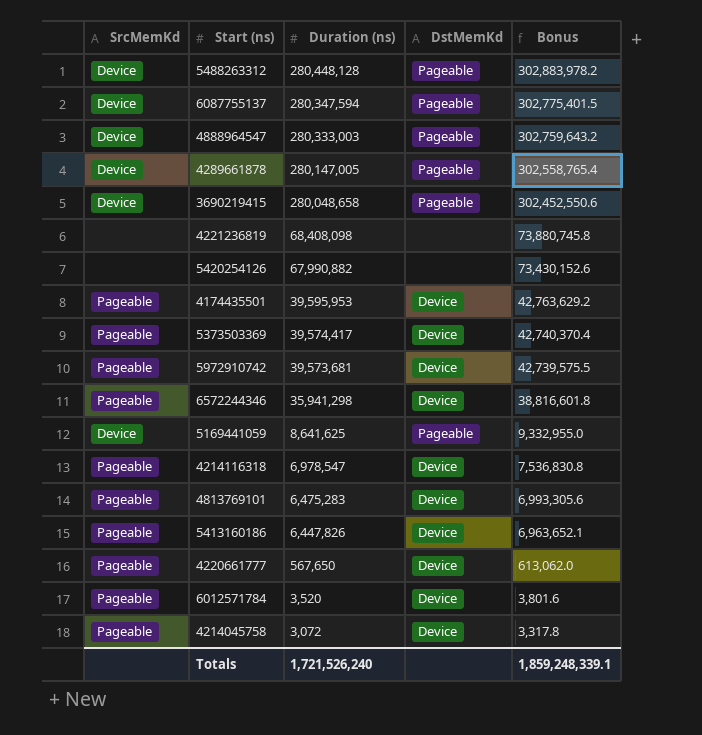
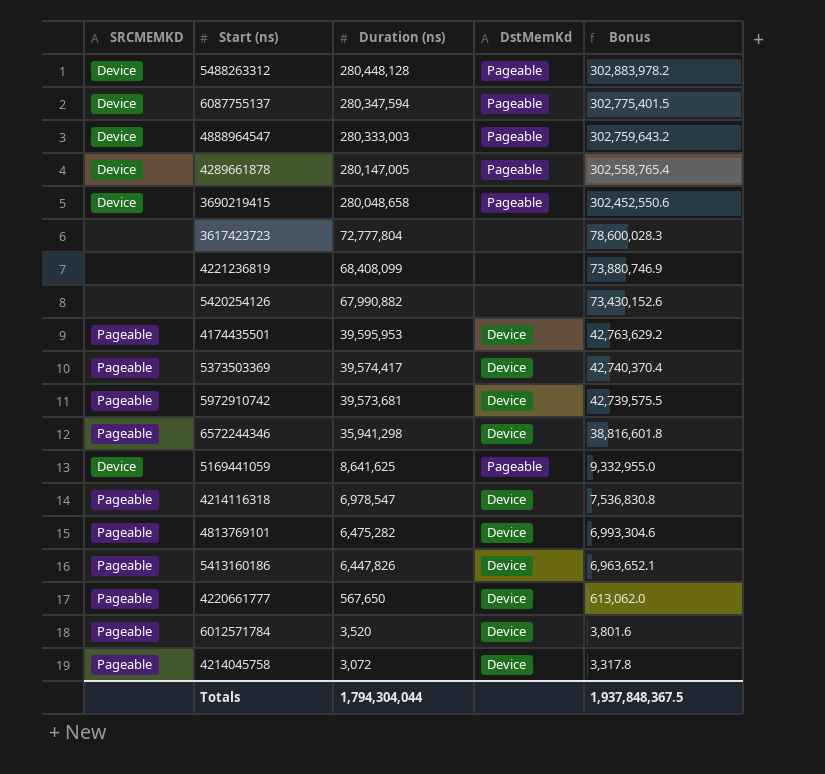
column name: SrcMemKd -> SRCMEMKD
row 3617423723: none -> none | 72,777,804 | none | 78,600,028.3
4221236819 | Duration (ns): 68,408,098 -> 68,408,099
4221236819 | Bonus: 73,880,745.8 -> 73,880,746.9
4813769101 | Duration (ns): 6,475,283 -> 6,475,282
4813769101 | Bonus: 6,993,305.6 -> 6,993,304.6
Totals | Duration (ns): 1,721,526,240 -> 1,794,304,044
Totals | Bonus: 1,859,248,339.1 -> 1,937,848,367.5

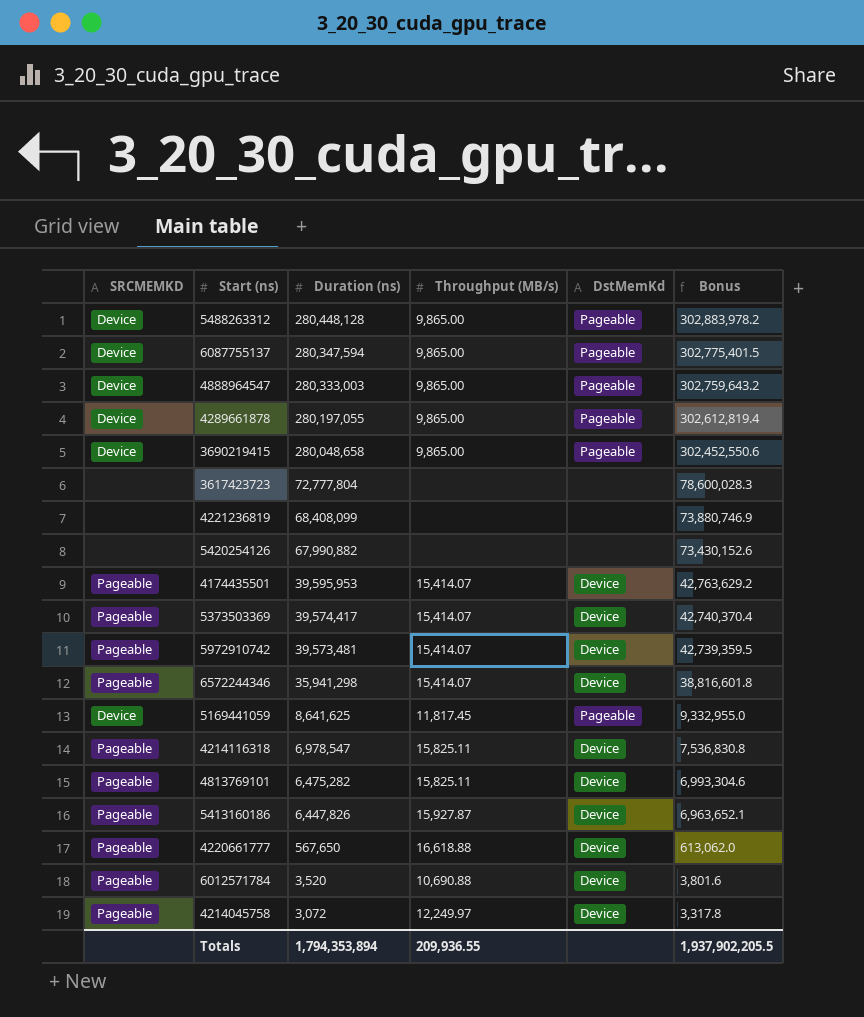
column Throughput (MB/s) | position: none -> 4
4289661878 | Duration (ns): 280,147,005 -> 280,197,055
4289661878 | Bonus: 302,558,765.4 -> 302,612,819.4
5972910742 | Duration (ns): 39,573,681 -> 39,573,481
5972910742 | Bonus: 42,739,575.5 -> 42,739,359.5
Totals | Duration (ns): 1,794,304,044 -> 1,794,353,894
Totals | Bonus: 1,937,848,367.5 -> 1,937,902,205.5

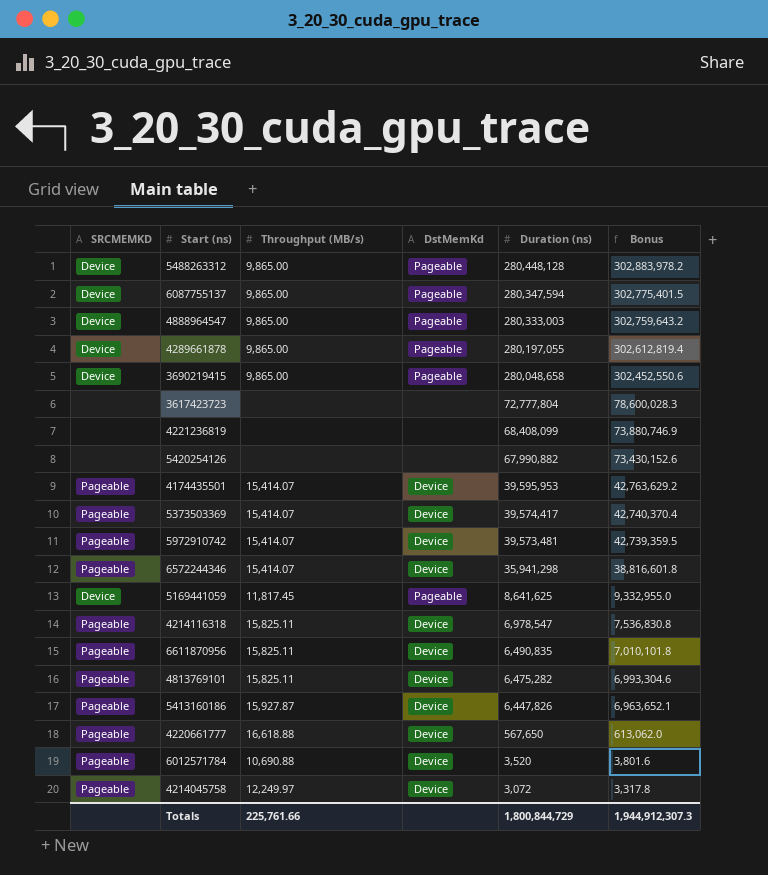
column Duration (ns) | position: 3 -> 5
row 6611870956: none -> Pageable | 15,825.11 | Device | 6,490,835 | 7,010,101.8
Totals | Throughput (MB/s): 209,936.55 -> 225,761.66
Totals | Duration (ns): 1,794,353,894 -> 1,800,844,729
Totals | Bonus: 1,937,902,205.5 -> 1,944,912,307.3

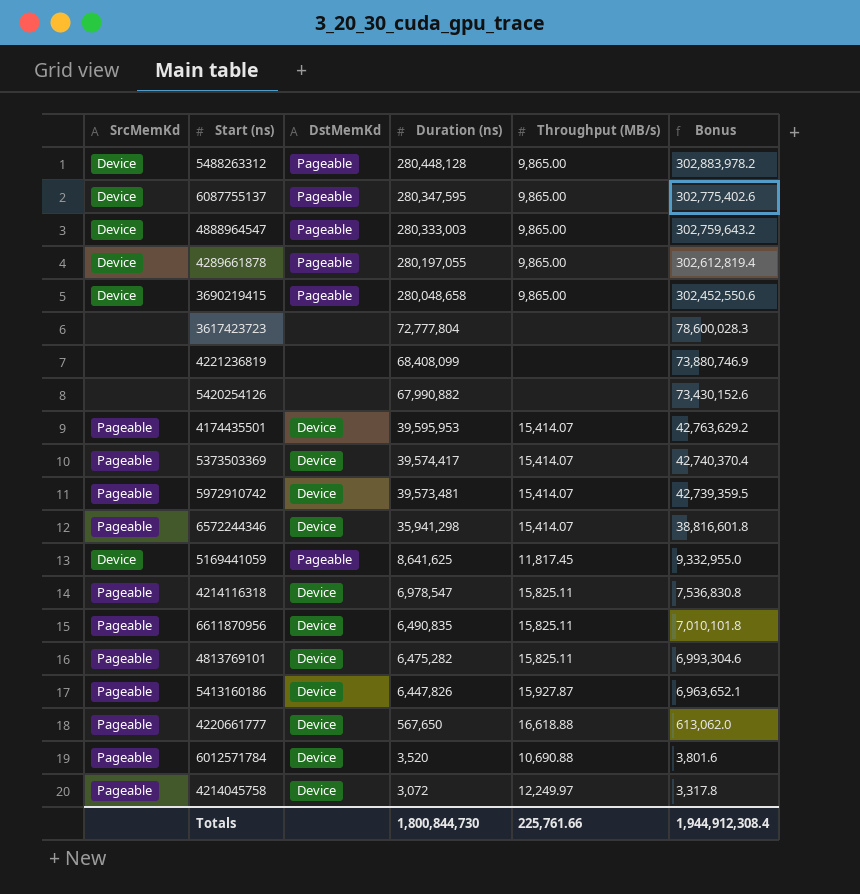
column name: SRCMEMKD -> SrcMemKd
column Throughput (MB/s) | position: 3 -> 5
6087755137 | Duration (ns): 280,347,594 -> 280,347,595
6087755137 | Bonus: 302,775,401.5 -> 302,775,402.6
Totals | Duration (ns): 1,800,844,729 -> 1,800,844,730
Totals | Bonus: 1,944,912,307.3 -> 1,944,912,308.4

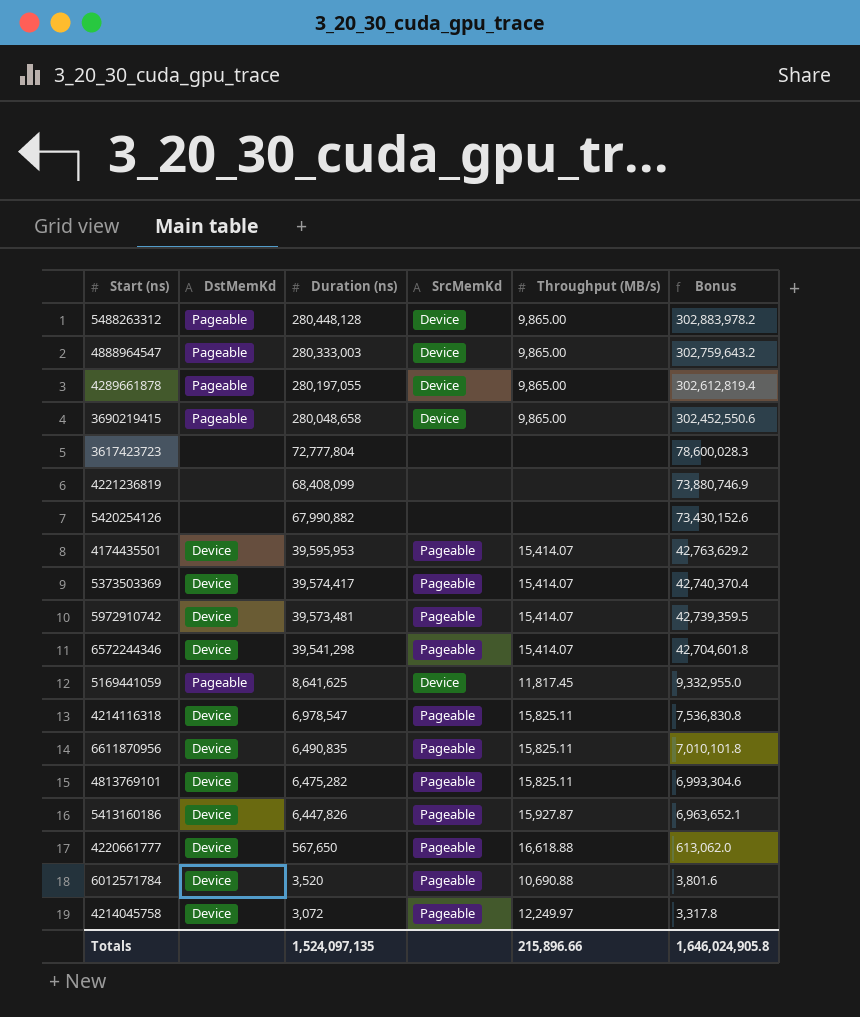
column SrcMemKd | position: 1 -> 4
row 6087755137: Device | Pageable | 280,347,595 | 9,865.00 | 302,775,402.6 -> none
6572244346 | Duration (ns): 35,941,298 -> 39,541,298
6572244346 | Bonus: 38,816,601.8 -> 42,704,601.8
Totals | Duration (ns): 1,800,844,730 -> 1,524,097,135
Totals | Throughput (MB/s): 225,761.66 -> 215,896.66
Totals | Bonus: 1,944,912,308.4 -> 1,646,024,905.8

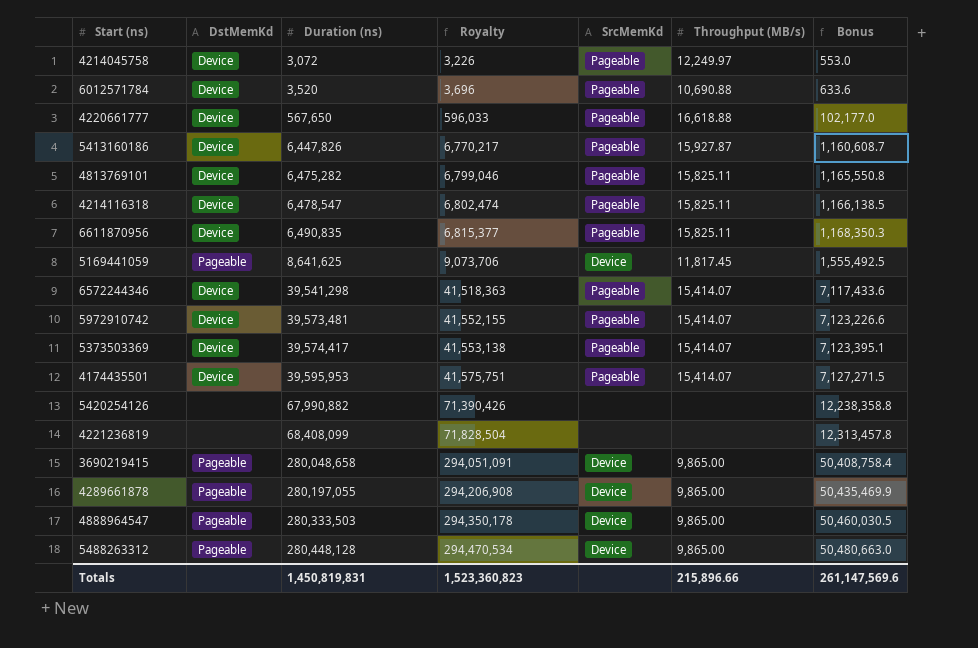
row order: Duration (ns) descending -> Duration (ns) ascending
column Royalty | formula: none -> [Duration (ns)] * 1.05
column Bonus | formula: [Duration (ns)] * 1.08 -> [Duration (ns)] * 0.18
row 3617423723: none | 72,777,804 | none | none | 78,600,028.3 -> none
4214116318 | Duration (ns): 6,978,547 -> 6,478,547
4888964547 | Duration (ns): 280,333,003 -> 280,333,503
Totals | Duration (ns): 1,524,097,135 -> 1,450,819,831
Totals | Bonus: 1,646,024,905.8 -> 261,147,569.6

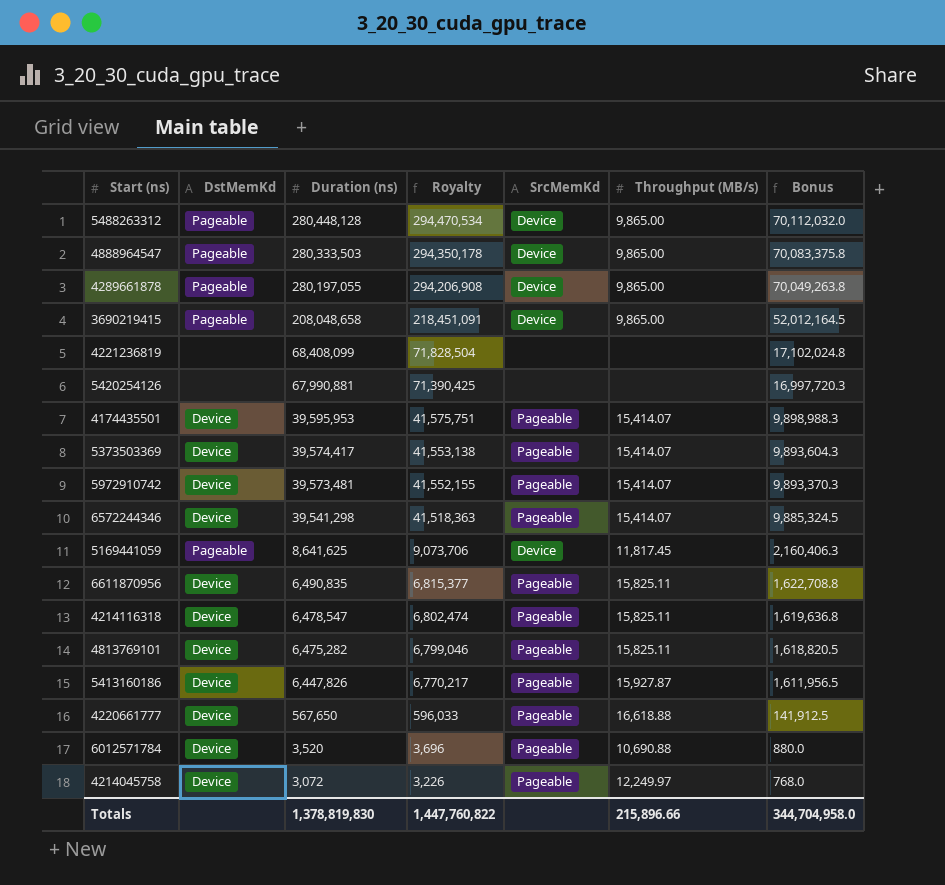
row order: Duration (ns) ascending -> Duration (ns) descending
column Bonus | formula: [Duration (ns)] * 0.18 -> [Duration (ns)] * 0.25
3690219415 | Duration (ns): 280,048,658 -> 208,048,658
3690219415 | Royalty: 294,051,091 -> 218,451,091
5420254126 | Duration (ns): 67,990,882 -> 67,990,881
5420254126 | Royalty: 71,390,426 -> 71,390,425
Totals | Duration (ns): 1,450,819,831 -> 1,378,819,830
Totals | Royalty: 1,523,360,823 -> 1,447,760,822
Totals | Bonus: 261,147,569.6 -> 344,704,958.0

